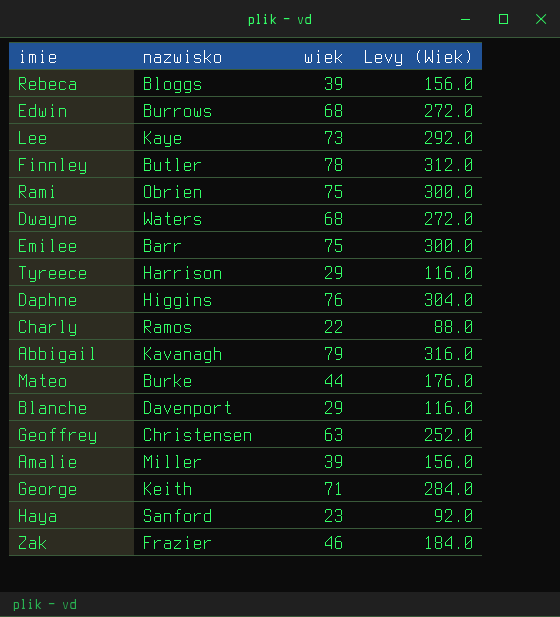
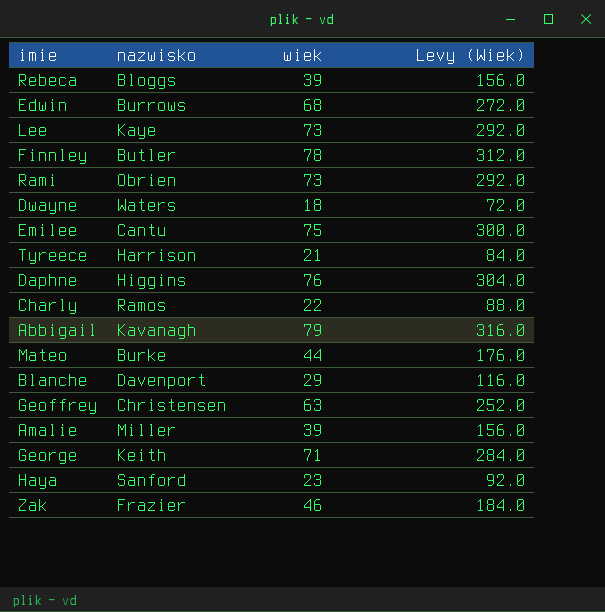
Rami | wiek: 75 -> 73
Rami | Levy (Wiek): 300.0 -> 292.0
Dwayne | wiek: 68 -> 18
Dwayne | Levy (Wiek): 272.0 -> 72.0
Emilee | nazwisko: Barr -> Cantu
Tyreece | wiek: 29 -> 21
Tyreece | Levy (Wiek): 116.0 -> 84.0

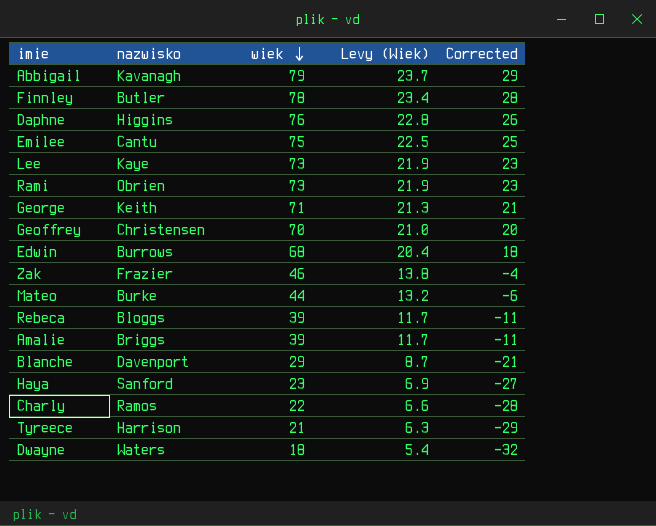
row order: none -> wiek descending
column Levy (Wiek) | formula: [wiek] * 4 -> [wiek] * 0.3
column Corrected | formula: none -> [wiek] - 50
Geoffrey | wiek: 63 -> 70
Amalie | nazwisko: Miller -> Briggs

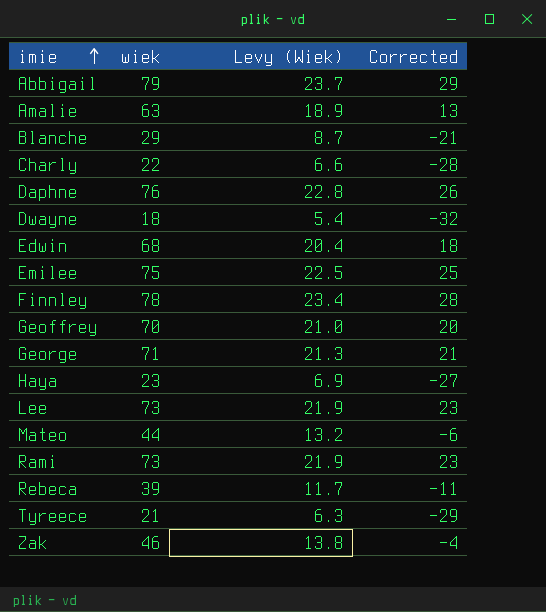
row order: wiek descending -> imie ascending
column nazwisko | position: 2 -> none
Amalie | wiek: 39 -> 63
Amalie | Levy (Wiek): 11.7 -> 18.9
Amalie | Corrected: -11 -> 13

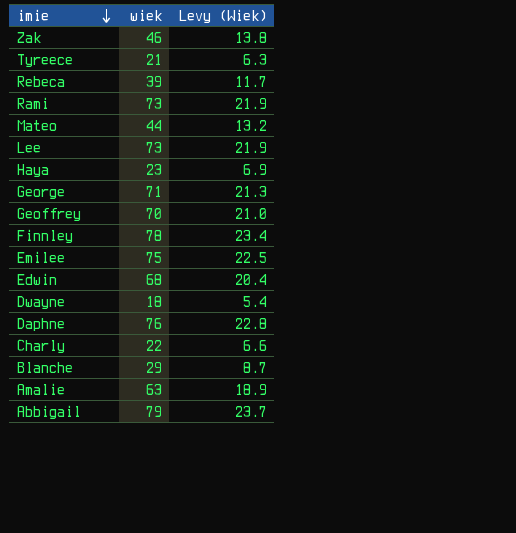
row order: imie ascending -> imie descending
column Corrected | formula: [wiek] - 50 -> none

